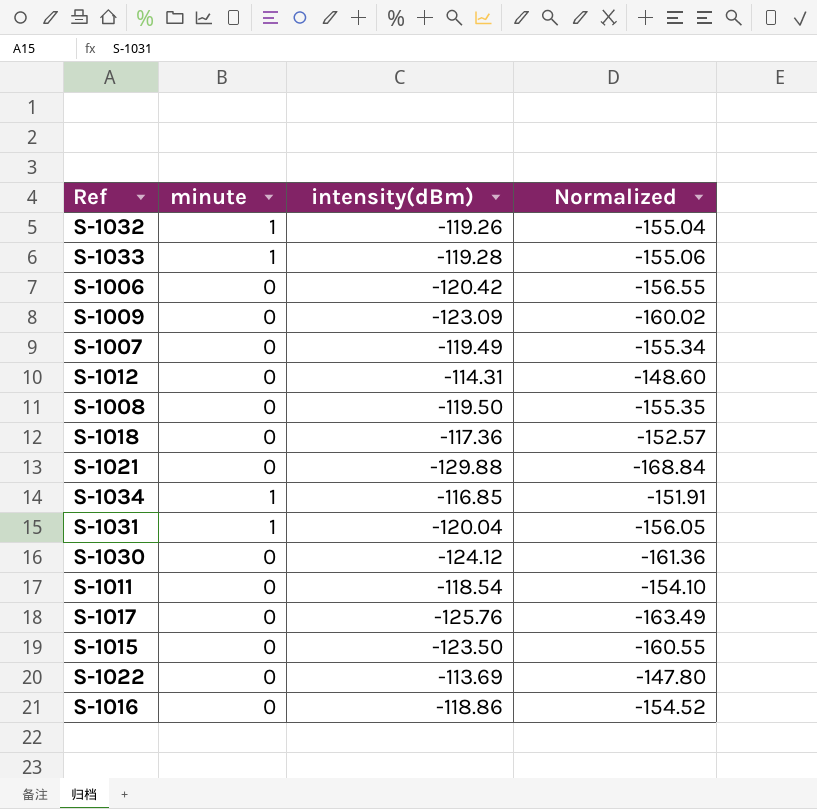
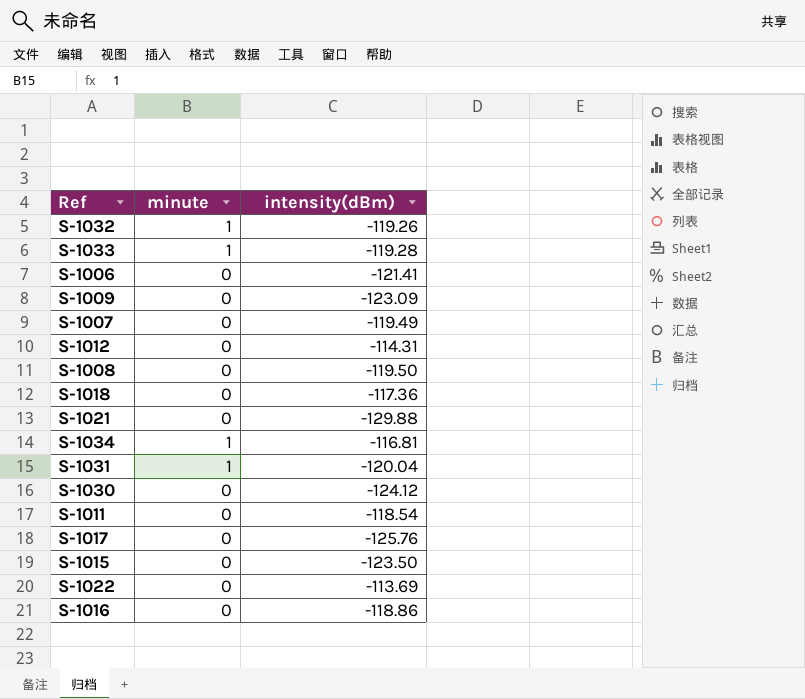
column Normalized | formula: [intensity(dBm)] * 1.3 -> none
S-1006 | intensity(dBm): -120.42 -> -121.41
S-1034 | intensity(dBm): -116.85 -> -116.81

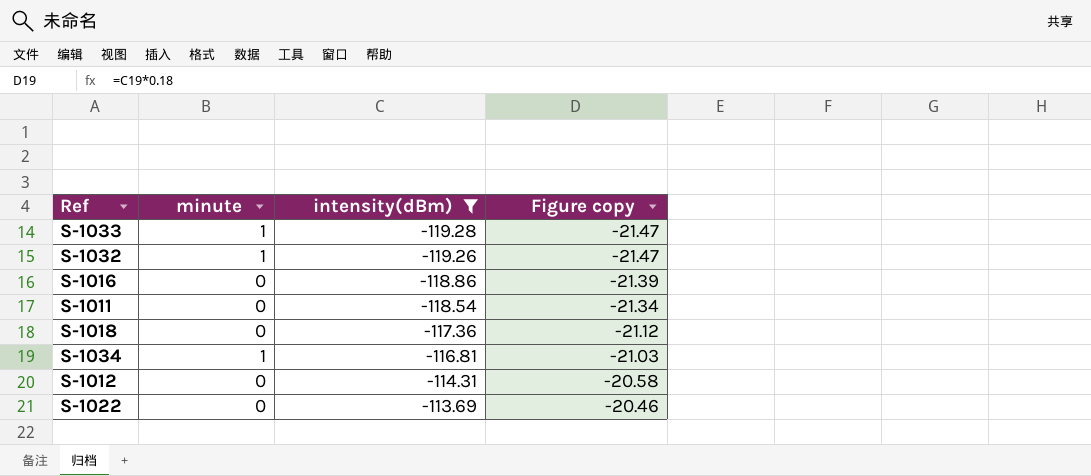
filter: none -> intensity(dBm) >= -119.28
row order: none -> intensity(dBm) ascending
column Figure copy | formula: none -> [intensity(dBm)] * 0.18

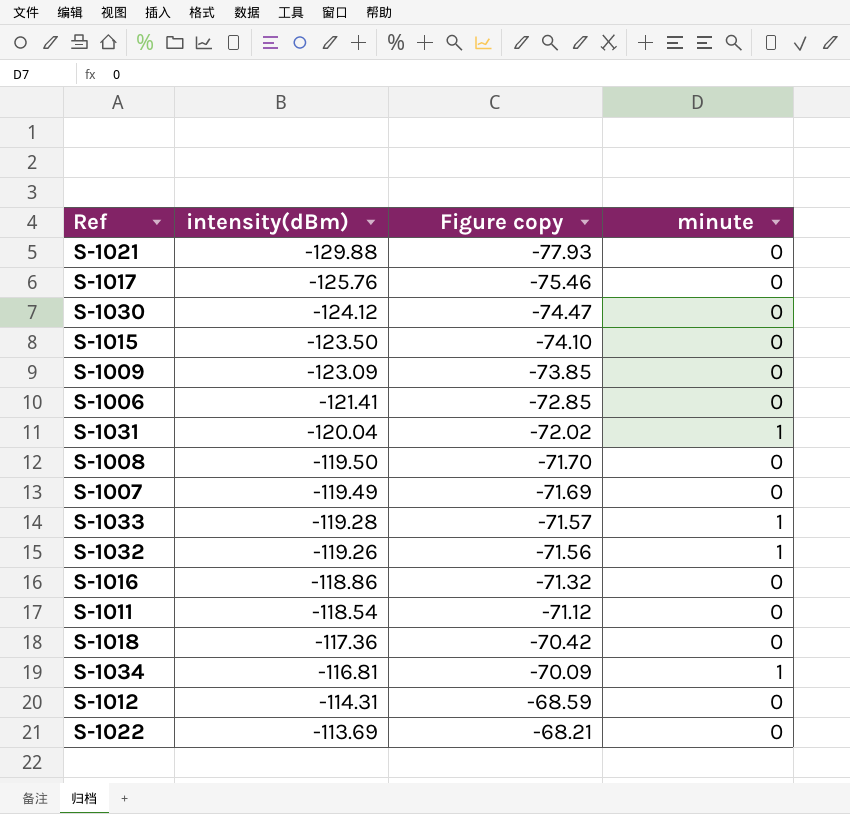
filter: intensity(dBm) >= -119.28 -> none
column Figure copy | formula: [intensity(dBm)] * 0.18 -> [intensity(dBm)] * 0.6
column minute | position: 2 -> 4

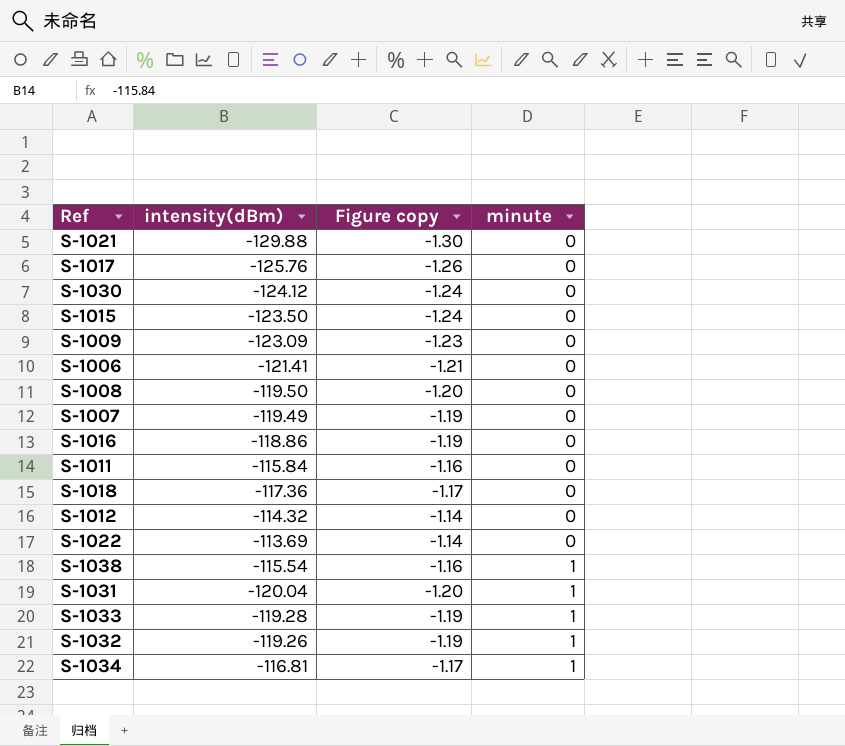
row order: intensity(dBm) ascending -> minute ascending
column Figure copy | formula: [intensity(dBm)] * 0.6 -> [intensity(dBm)] * 0.01
S-1011 | intensity(dBm): -118.54 -> -115.84
S-1012 | intensity(dBm): -114.31 -> -114.32
row S-1038: none -> -115.54 | -1.16 | 1

